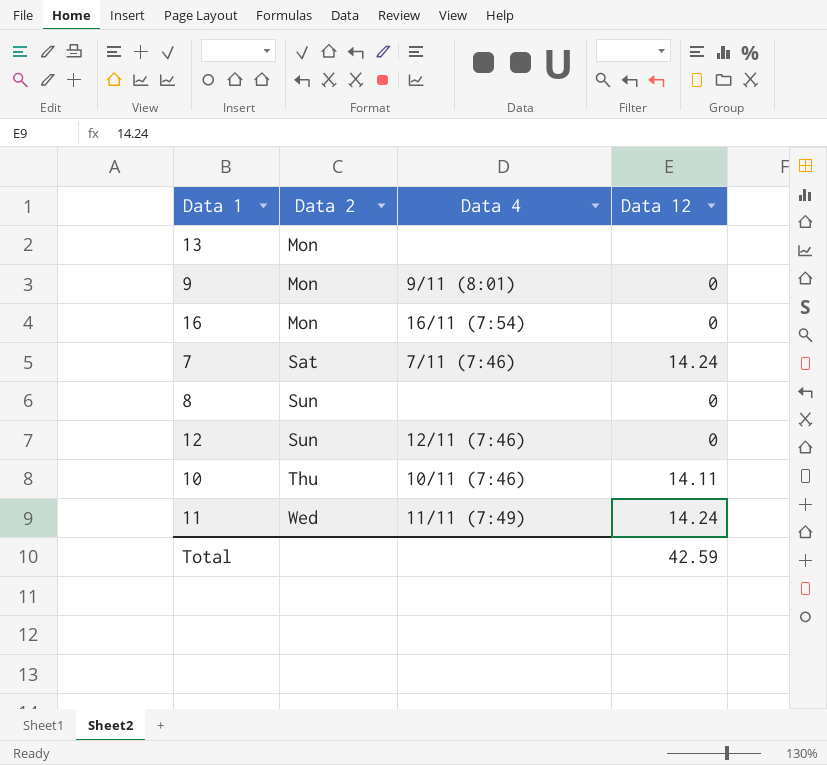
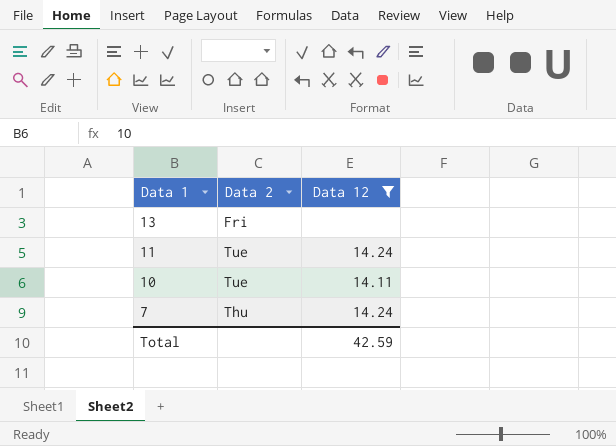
filter: none -> Data 12 != 0
row order: Data 2 ascending -> Data 1 descending
column Data 4 | position: 3 -> none
13 | Data 2: Mon -> Fri
11 | Data 2: Wed -> Tue
10 | Data 2: Thu -> Tue
7 | Data 2: Sat -> Thu

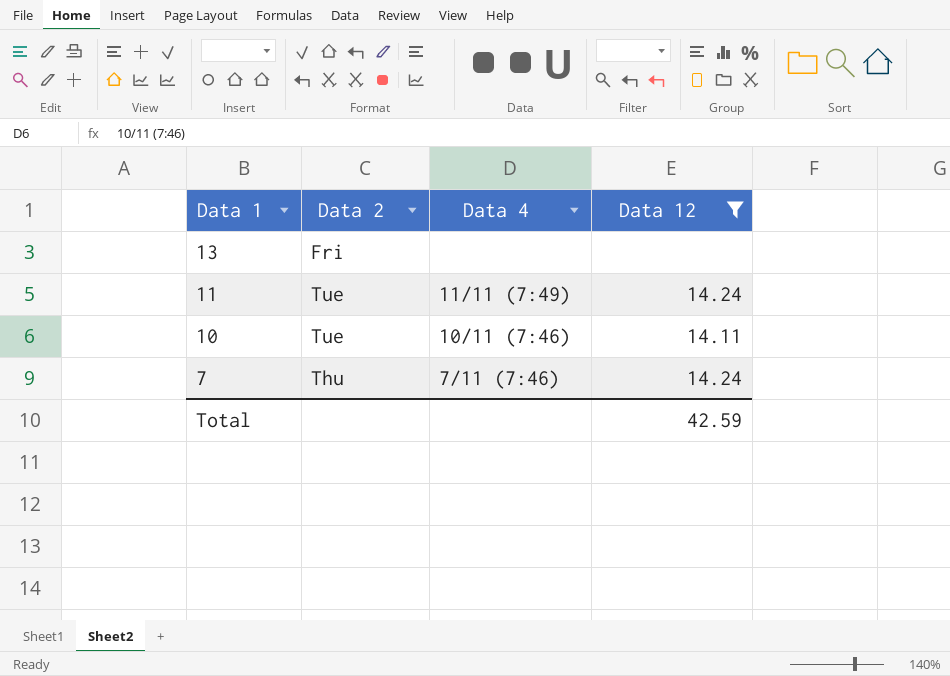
column Data 4 | position: none -> 3

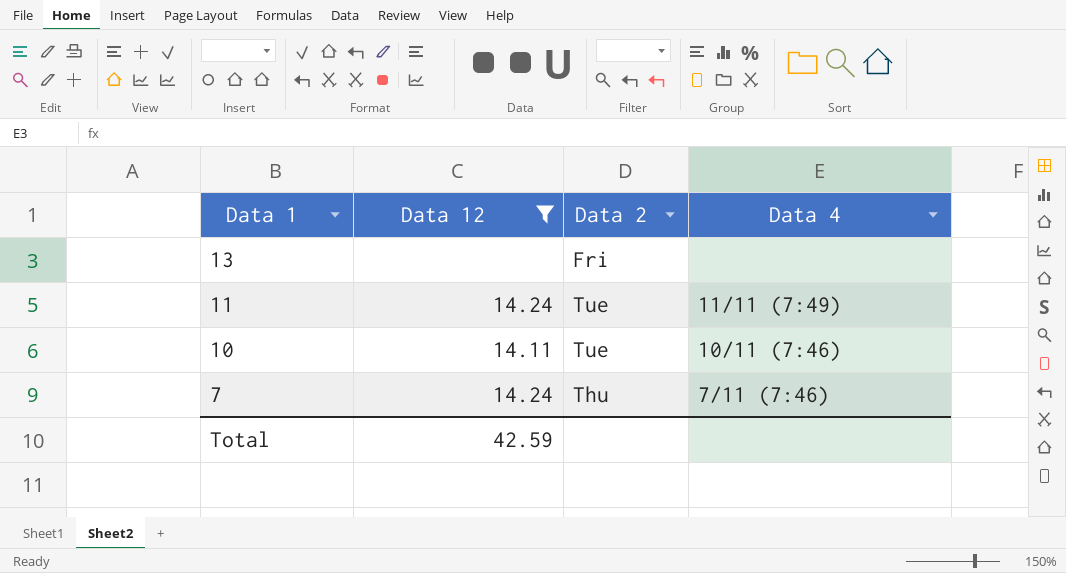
column Data 12 | position: 4 -> 2

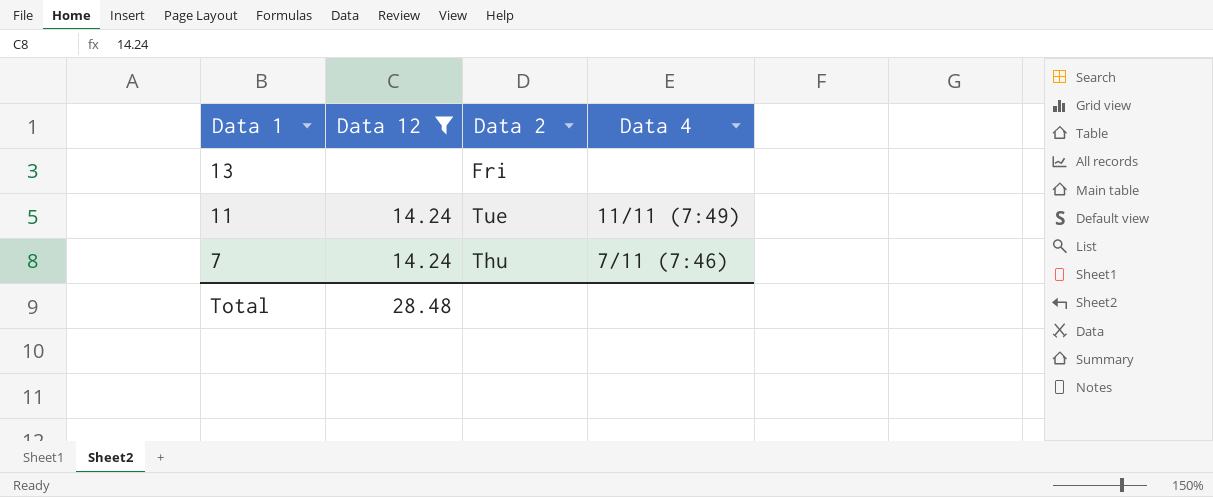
row 10: 14.11 | Tue | 10/11 (7:46) -> none
Total | Data 12: 42.59 -> 28.48

